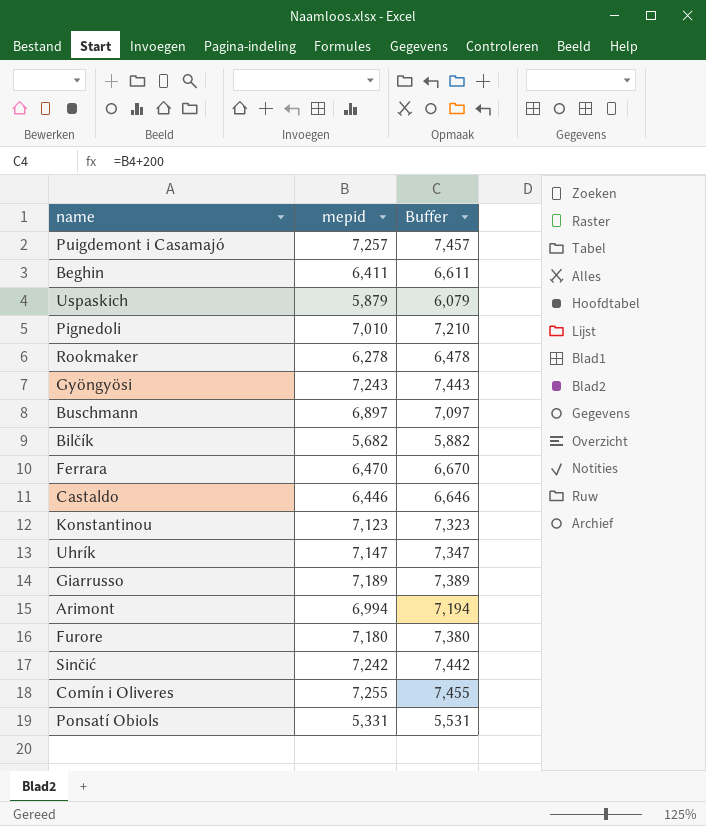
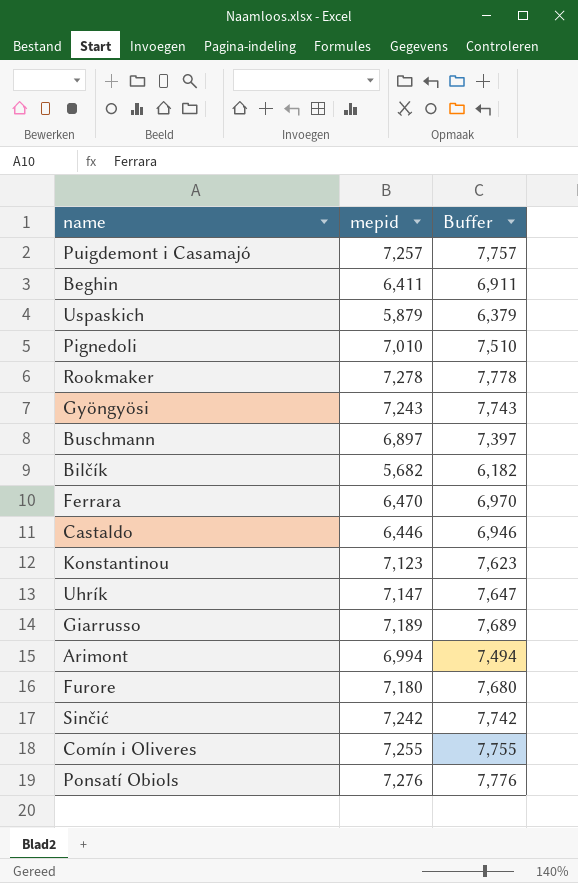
column Buffer | formula: [mepid] + 200 -> [mepid] + 500
Rookmaker | mepid: 6,278 -> 7,278
Ponsatí Obiols | mepid: 5,331 -> 7,276

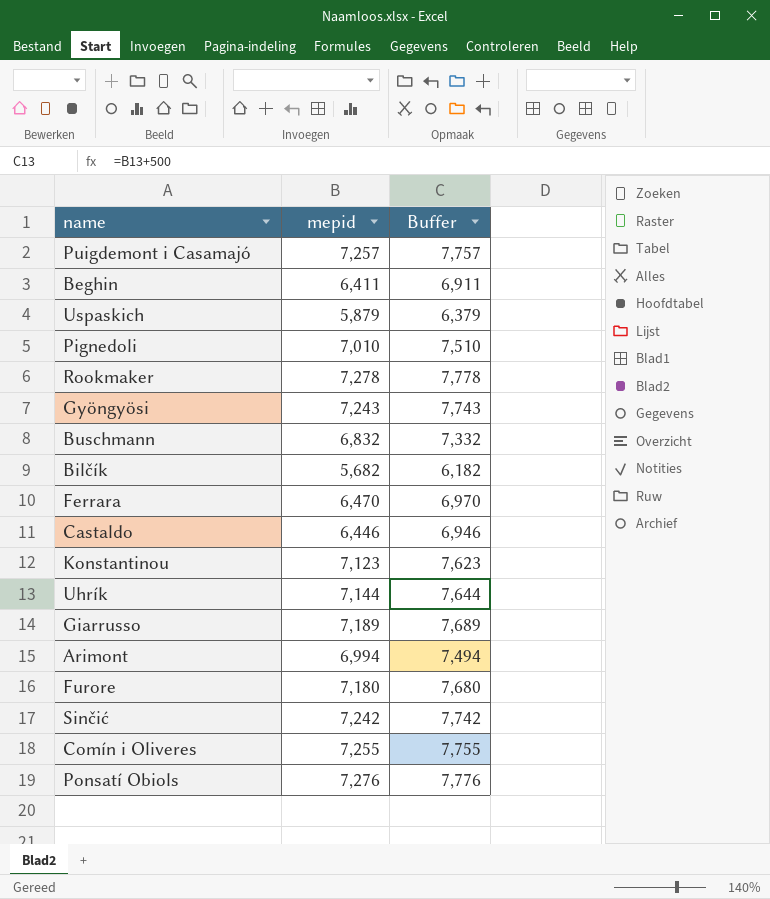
Buschmann | mepid: 6,897 -> 6,832
Buschmann | Buffer: 7,397 -> 7,332
Uhrík | mepid: 7,147 -> 7,144
Uhrík | Buffer: 7,647 -> 7,644

